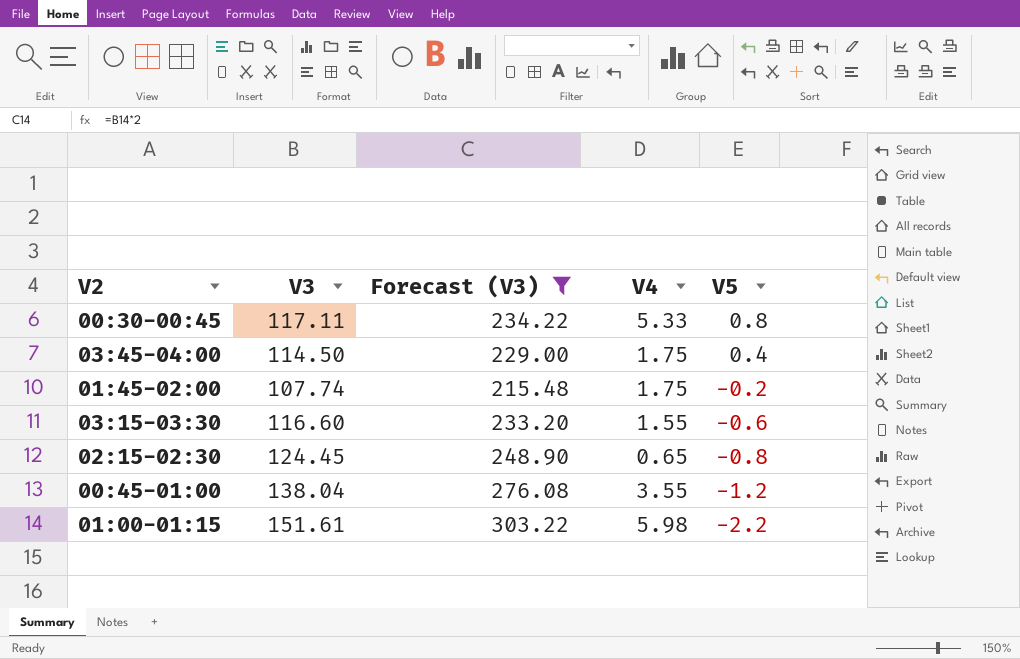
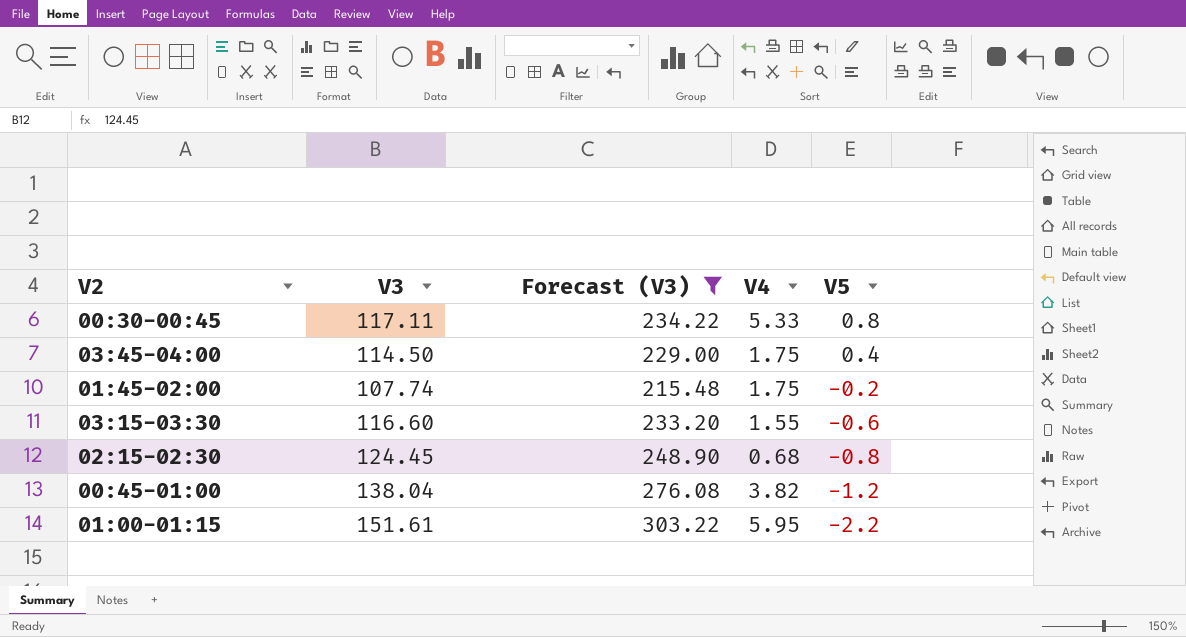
02:15-02:30 | V4: 0.65 -> 0.68
00:45-01:00 | V4: 3.55 -> 3.82
01:00-01:15 | V4: 5.98 -> 5.95

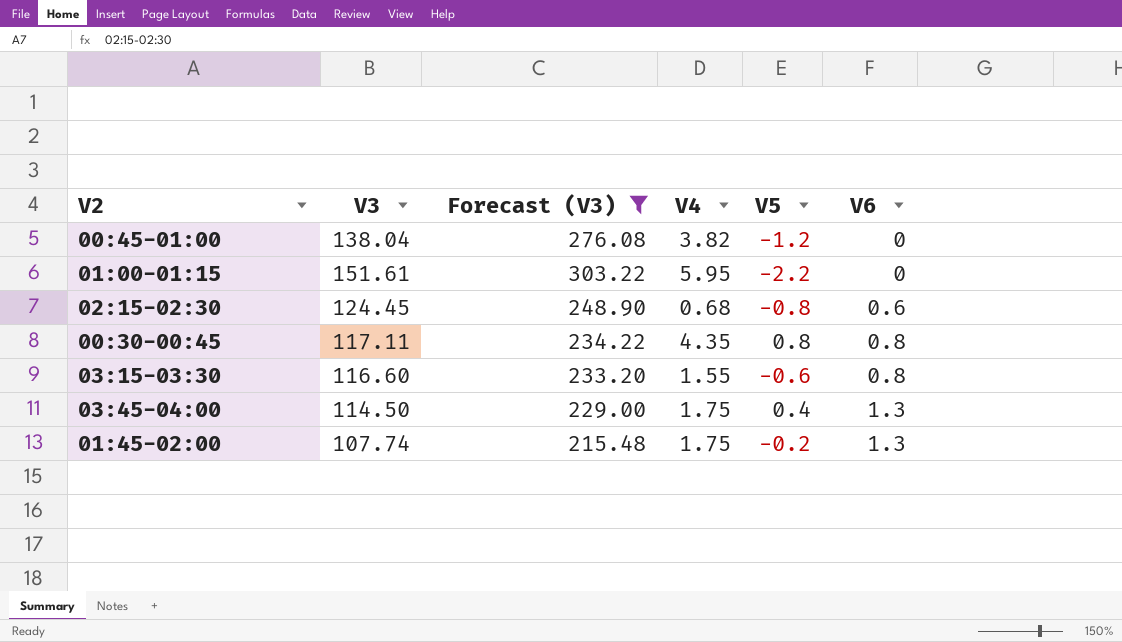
row order: V5 descending -> V6 ascending
column V6 | position: none -> 6
00:30-00:45 | V4: 5.33 -> 4.35

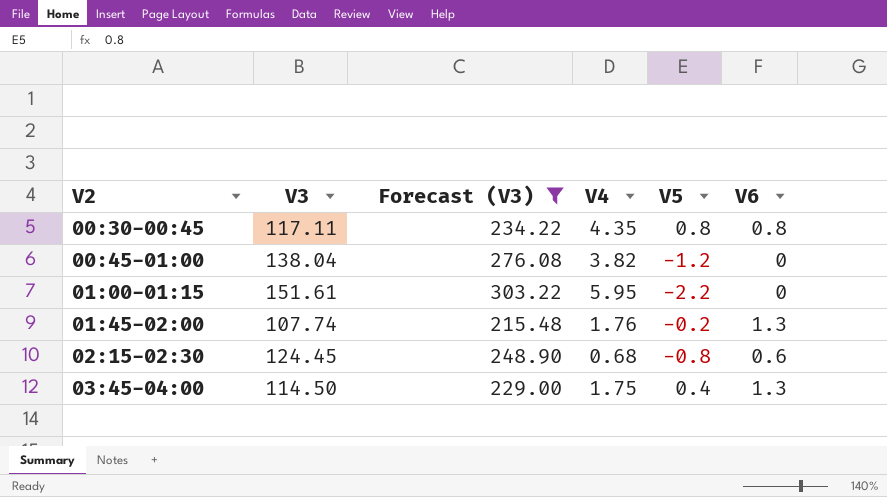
row order: V6 ascending -> V2 ascending
row 03:15-03:30: 116.60 | 233.20 | 1.55 | -0.6 | 0.8 -> none
01:45-02:00 | V4: 1.75 -> 1.76

